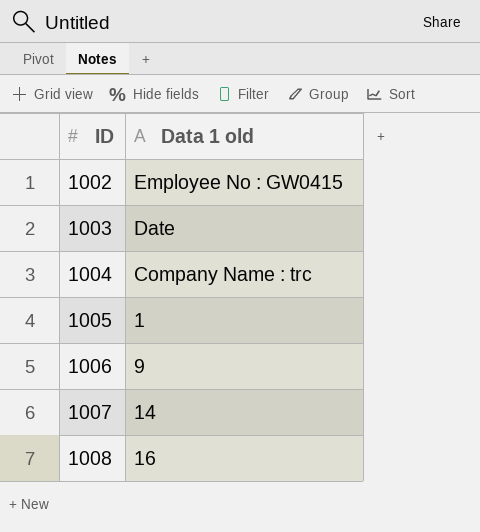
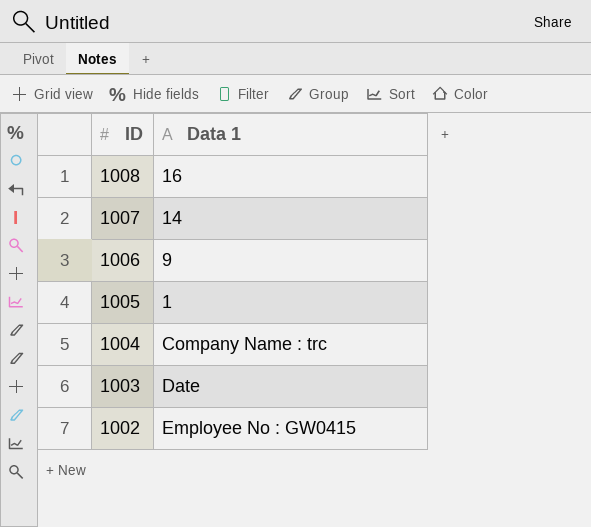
row order: ID ascending -> ID descending
column name: Data 1 old -> Data 1

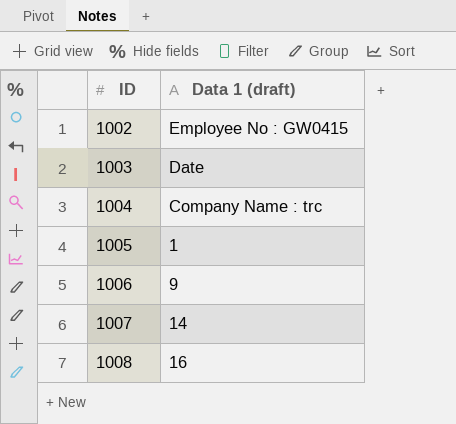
row order: ID descending -> ID ascending
column name: Data 1 -> Data 1 (draft)

